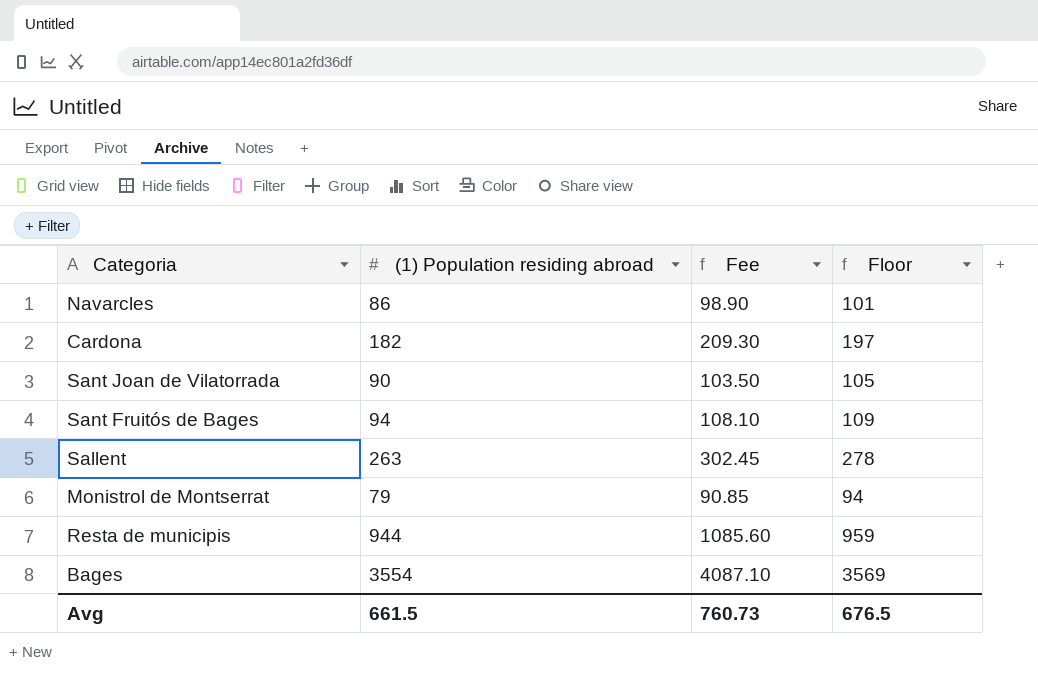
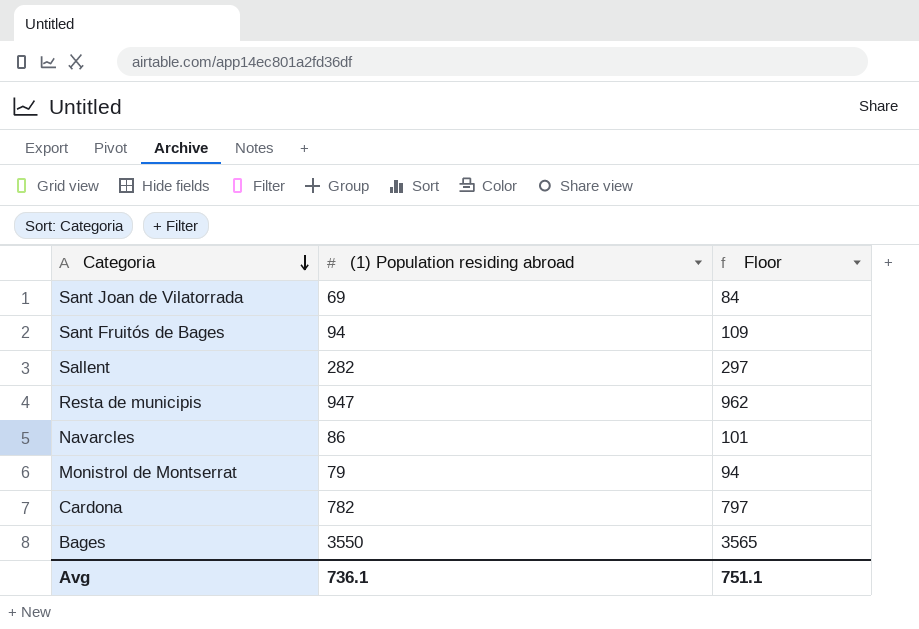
row order: none -> Categoria descending
column Fee | formula: [(1) Population residing abroad] * 1.15 -> none
Sant Joan de Vilatorrada | (1) Population residing abroad: 90 -> 69
Sant Joan de Vilatorrada | Floor: 105 -> 84
Sallent | (1) Population residing abroad: 263 -> 282
Sallent | Floor: 278 -> 297
Resta de municipis | (1) Population residing abroad: 944 -> 947
Resta de municipis | Floor: 959 -> 962
Cardona | (1) Population residing abroad: 182 -> 782
Cardona | Floor: 197 -> 797
Bages | (1) Population residing abroad: 3554 -> 3550
Bages | Floor: 3569 -> 3565
Avg | (1) Population residing abroad: 661.5 -> 736.1
Avg | Floor: 676.5 -> 751.1

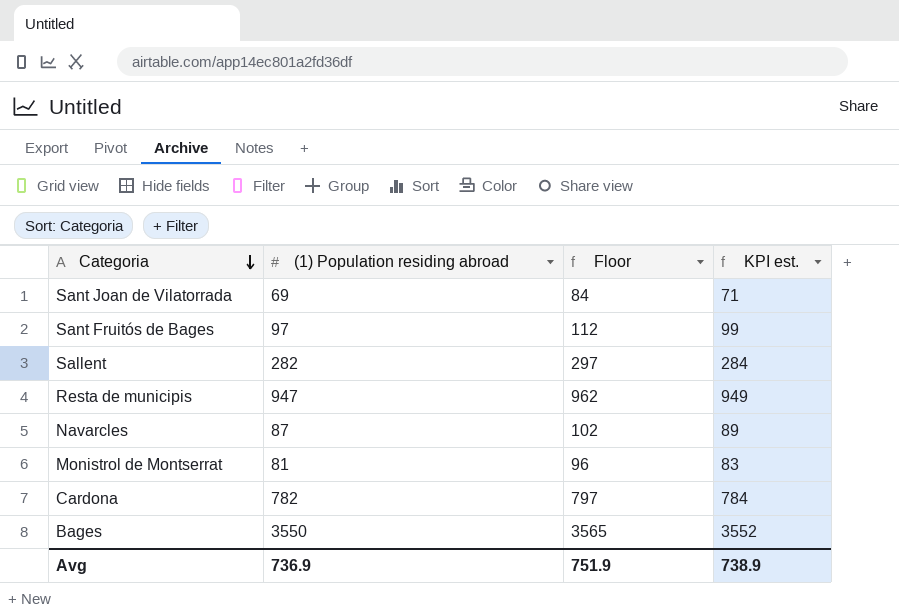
column KPI est. | formula: none -> [(1) Population residing abroad] + 2
Sant Fruitós de Bages | (1) Population residing abroad: 94 -> 97
Sant Fruitós de Bages | Floor: 109 -> 112
Navarcles | (1) Population residing abroad: 86 -> 87
Navarcles | Floor: 101 -> 102
Monistrol de Montserrat | (1) Population residing abroad: 79 -> 81
Monistrol de Montserrat | Floor: 94 -> 96
Avg | (1) Population residing abroad: 736.1 -> 736.9
Avg | Floor: 751.1 -> 751.9

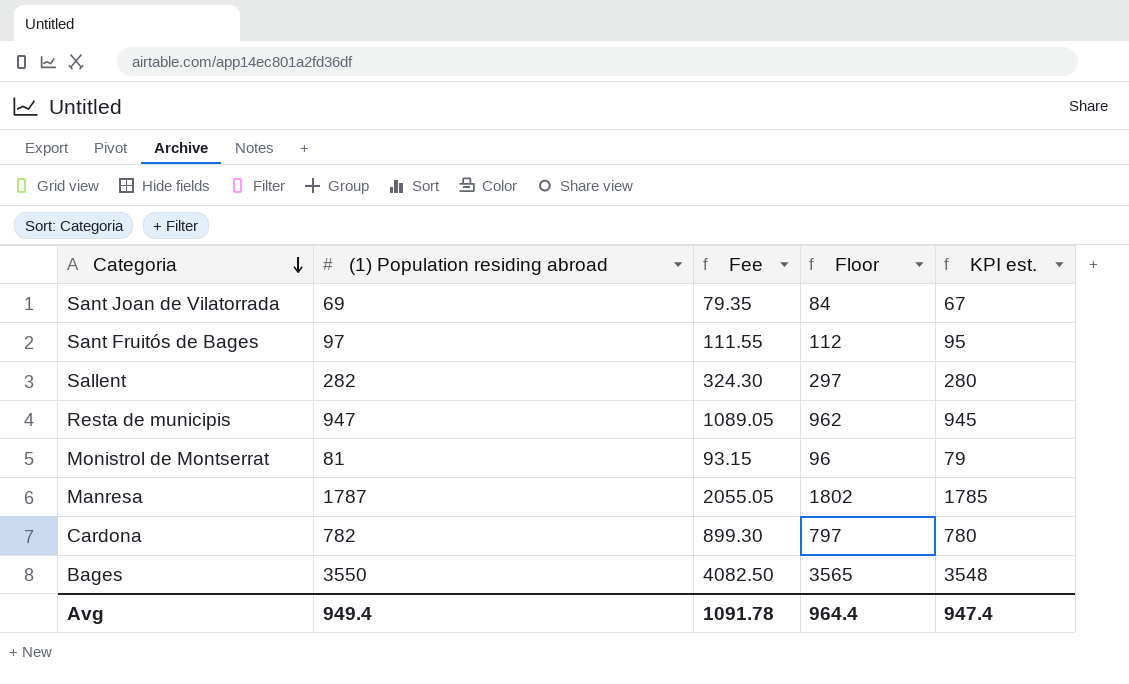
column Fee | formula: none -> [(1) Population residing abroad] * 1.15
column KPI est. | formula: [(1) Population residing abroad] + 2 -> [(1) Population residing abroad] - 2
row Navarcles: 87 | 102 | 89 -> none
row Manresa: none -> 1787 | 2055.05 | 1802 | 1785
Avg | (1) Population residing abroad: 736.9 -> 949.4
Avg | Floor: 751.9 -> 964.4
Avg | KPI est.: 738.9 -> 947.4

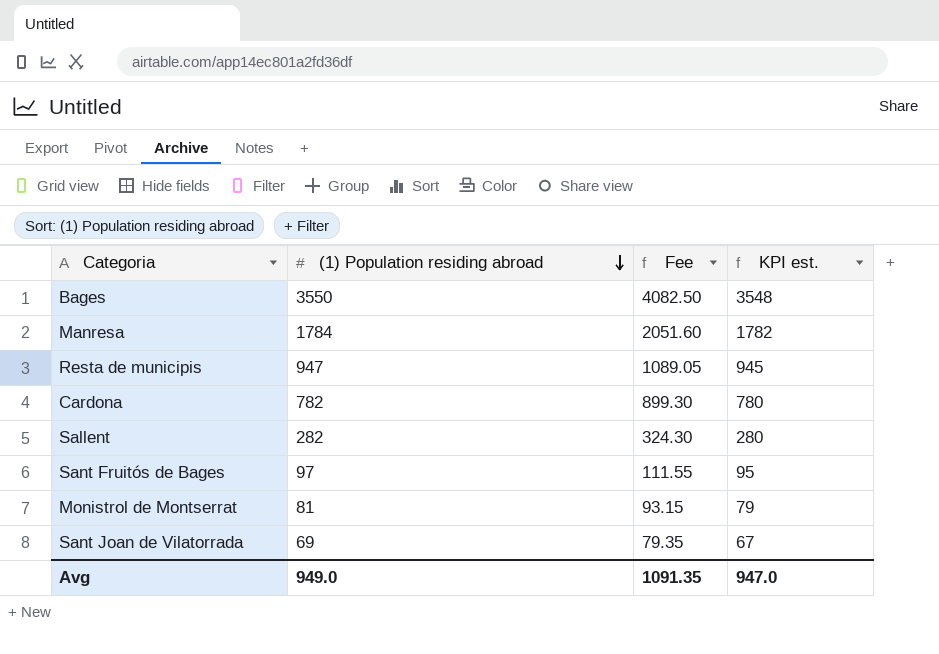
row order: Categoria descending -> (1) Population residing abroad descending
column Floor | formula: [(1) Population residing abroad] + 15 -> none
Manresa | (1) Population residing abroad: 1787 -> 1784
Manresa | Fee: 2055.05 -> 2051.60
Manresa | KPI est.: 1785 -> 1782
Avg | (1) Population residing abroad: 949.4 -> 949.0
Avg | Fee: 1091.78 -> 1091.35
Avg | KPI est.: 947.4 -> 947.0

